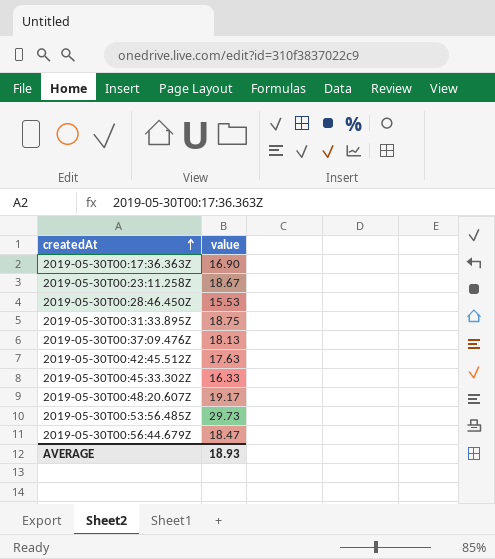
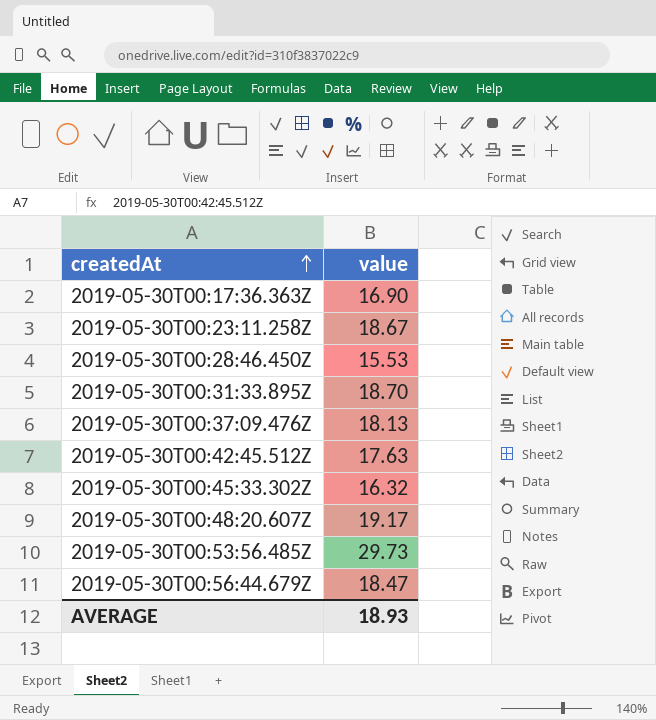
2019-05-30T00:31:33.895Z | value: 18.75 -> 18.70
2019-05-30T00:45:33.302Z | value: 16.33 -> 16.32

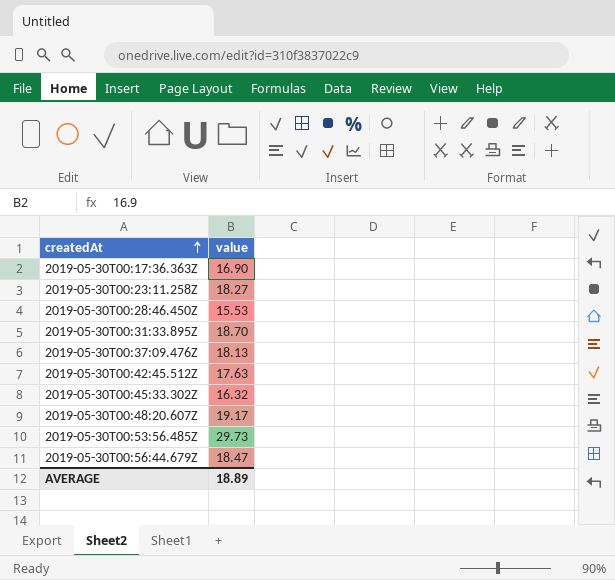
2019-05-30T00:23:11.258Z | value: 18.67 -> 18.27
AVERAGE | value: 18.93 -> 18.89

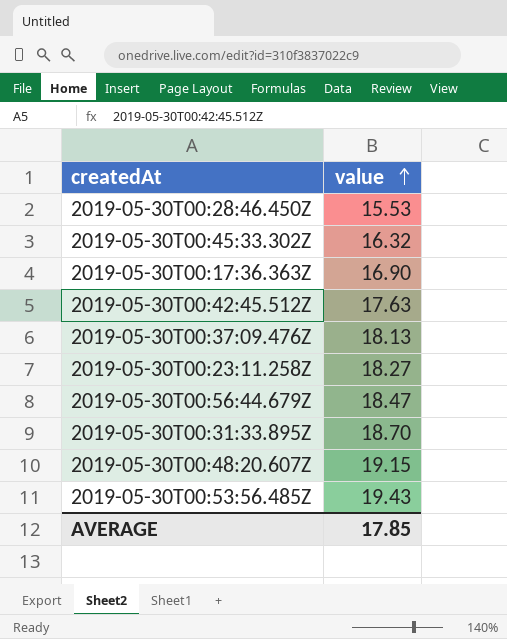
row order: createdAt ascending -> value ascending
2019-05-30T00:48:20.607Z | value: 19.17 -> 19.15
2019-05-30T00:53:56.485Z | value: 29.73 -> 19.43
AVERAGE | value: 18.89 -> 17.85

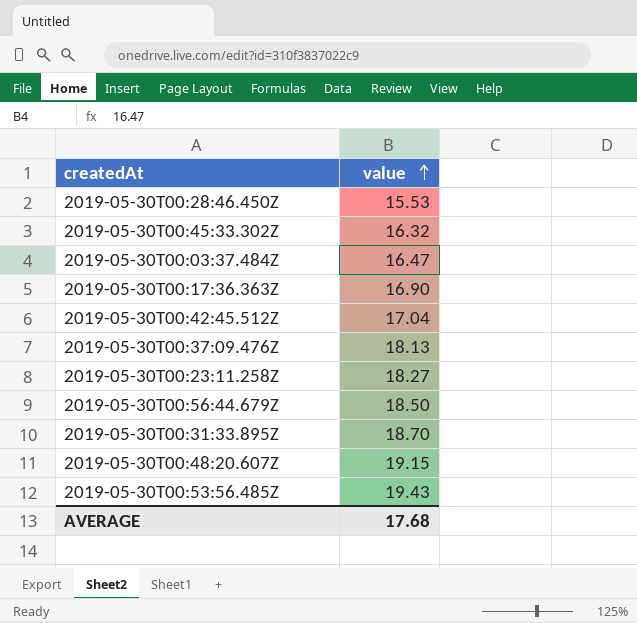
row 2019-05-30T00:03:37.484Z: none -> 16.47
2019-05-30T00:42:45.512Z | value: 17.63 -> 17.04
2019-05-30T00:56:44.679Z | value: 18.47 -> 18.50
AVERAGE | value: 17.85 -> 17.68

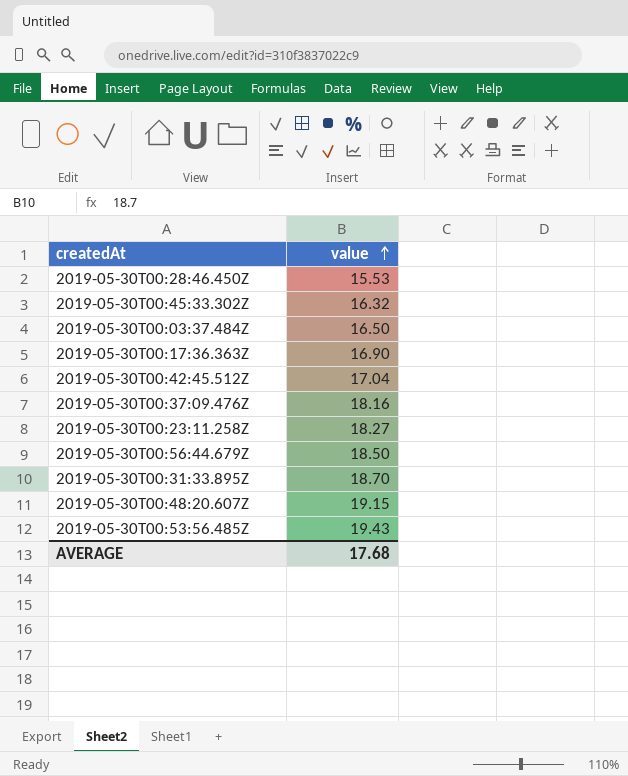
2019-05-30T00:03:37.484Z | value: 16.47 -> 16.50
2019-05-30T00:37:09.476Z | value: 18.13 -> 18.16

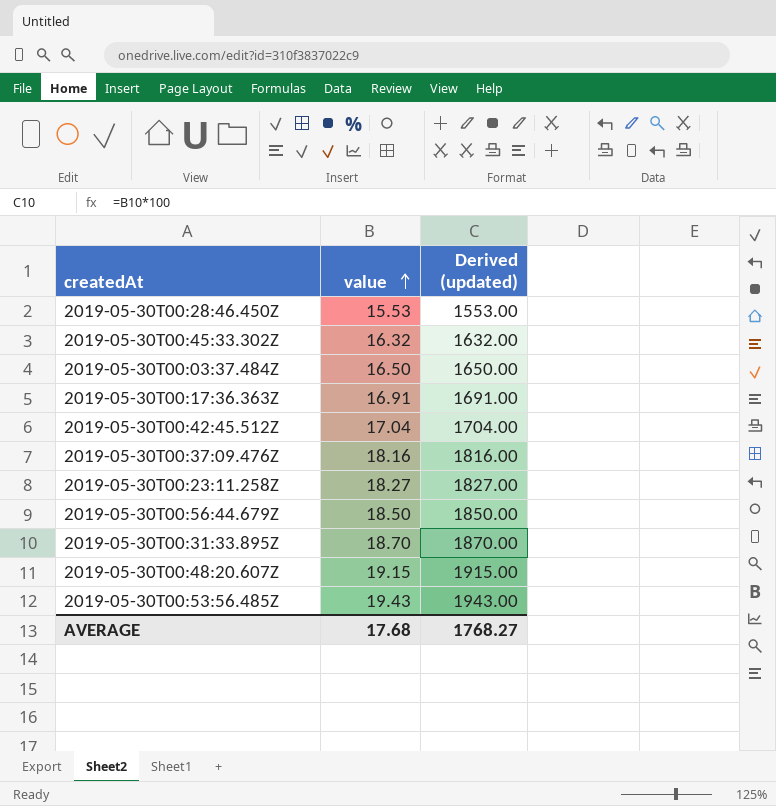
column Derived (updated) | formula: none -> [value] * 100
2019-05-30T00:17:36.363Z | value: 16.90 -> 16.91

